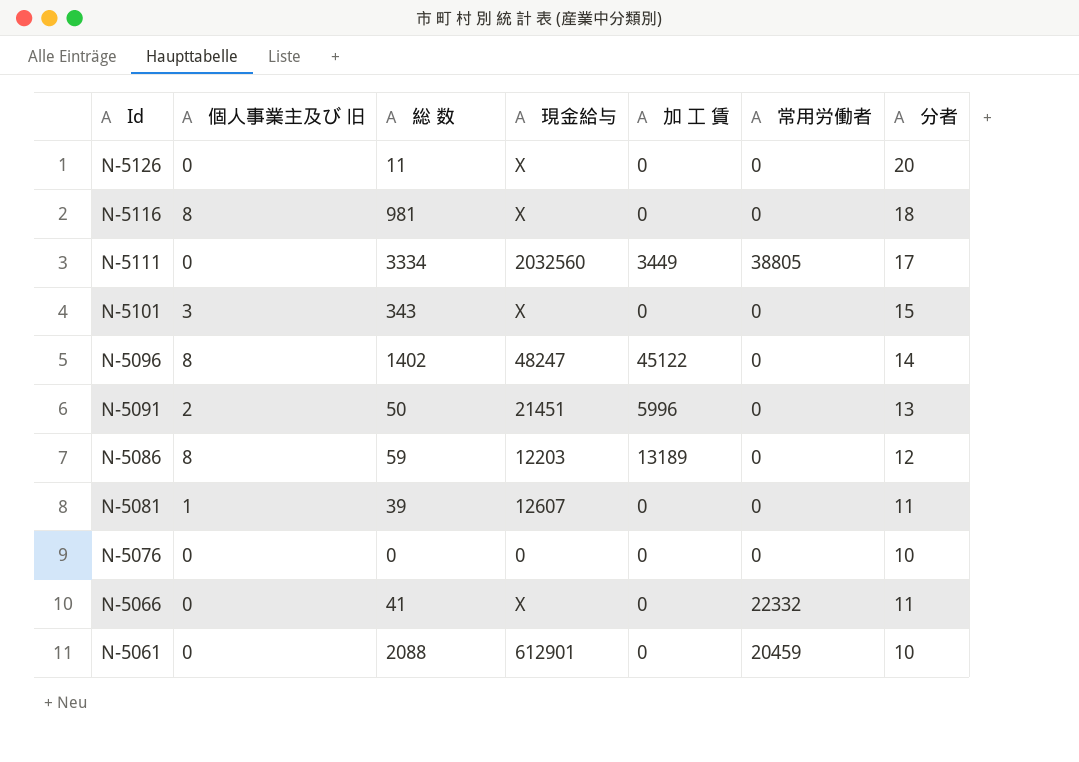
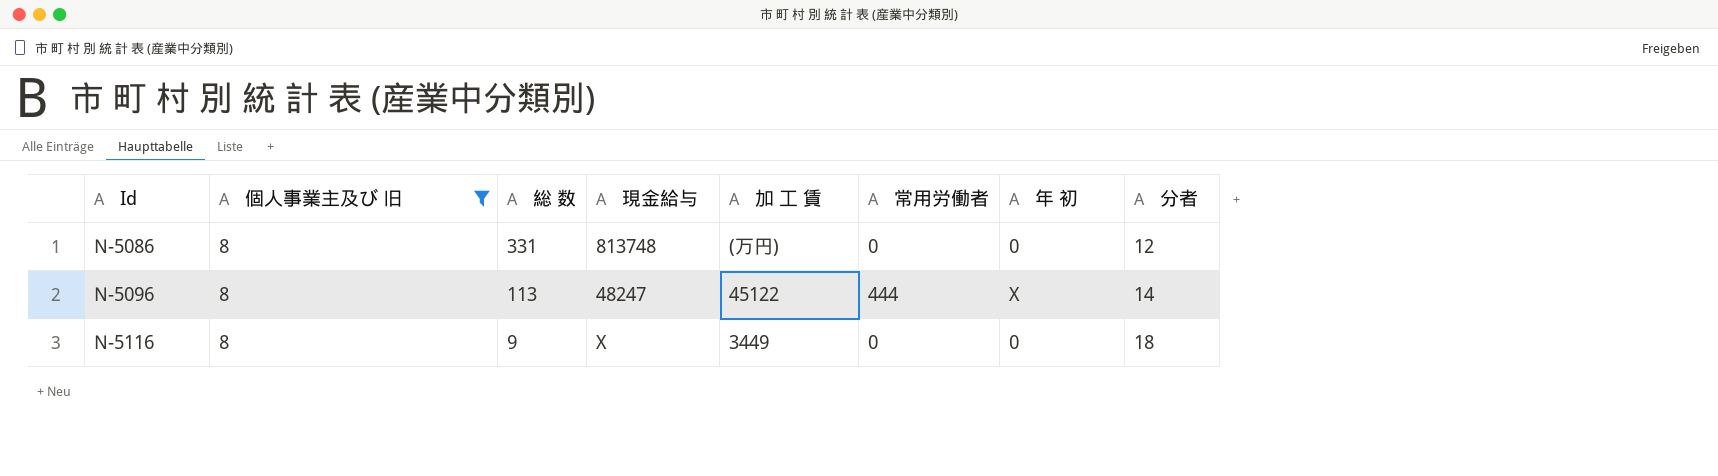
filter: none -> 個人事業主及び 旧 = 8
row order: Id descending -> Id ascending
column 年 初 | position: none -> 7
N-5086 | 総 数: 59 -> 331
N-5086 | 現金給与: 12203 -> 813748
N-5086 | 加 工 賃: 13189 -> (万円)
N-5096 | 総 数: 1402 -> 113
N-5096 | 常用労働者: 0 -> 444
N-5116 | 総 数: 981 -> 9
N-5116 | 加 工 賃: 0 -> 3449

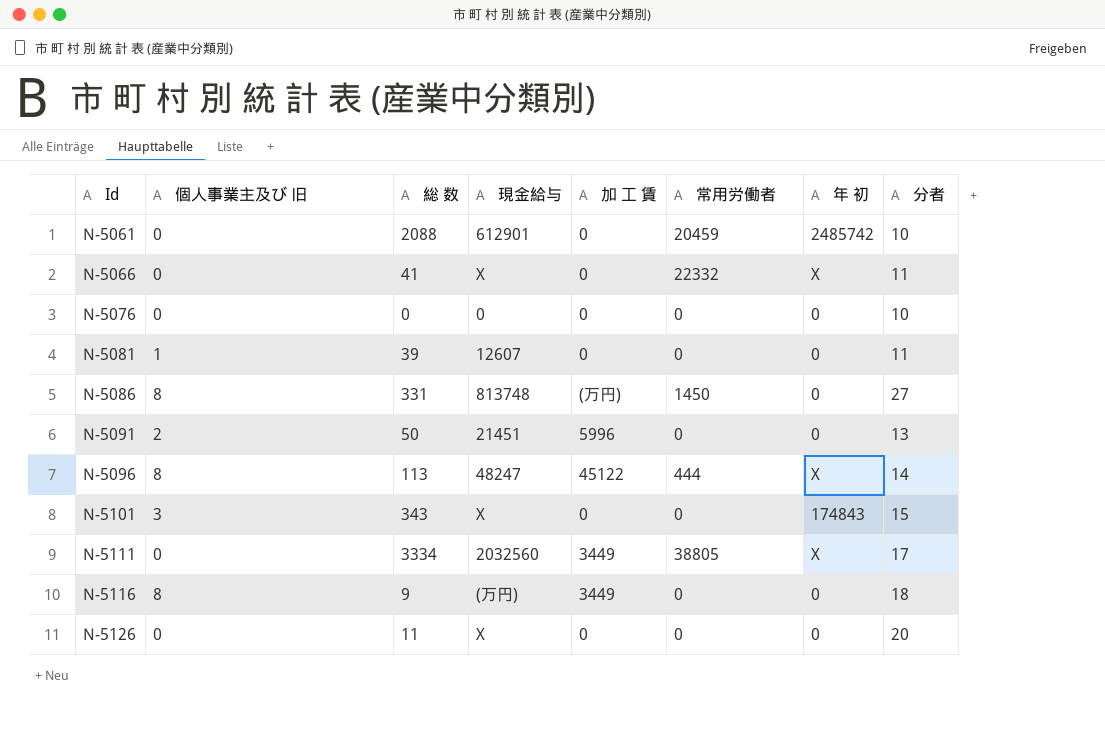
filter: 個人事業主及び 旧 = 8 -> none
N-5086 | 常用労働者: 0 -> 1450
N-5086 | 分者: 12 -> 27
N-5116 | 現金給与: X -> (万円)

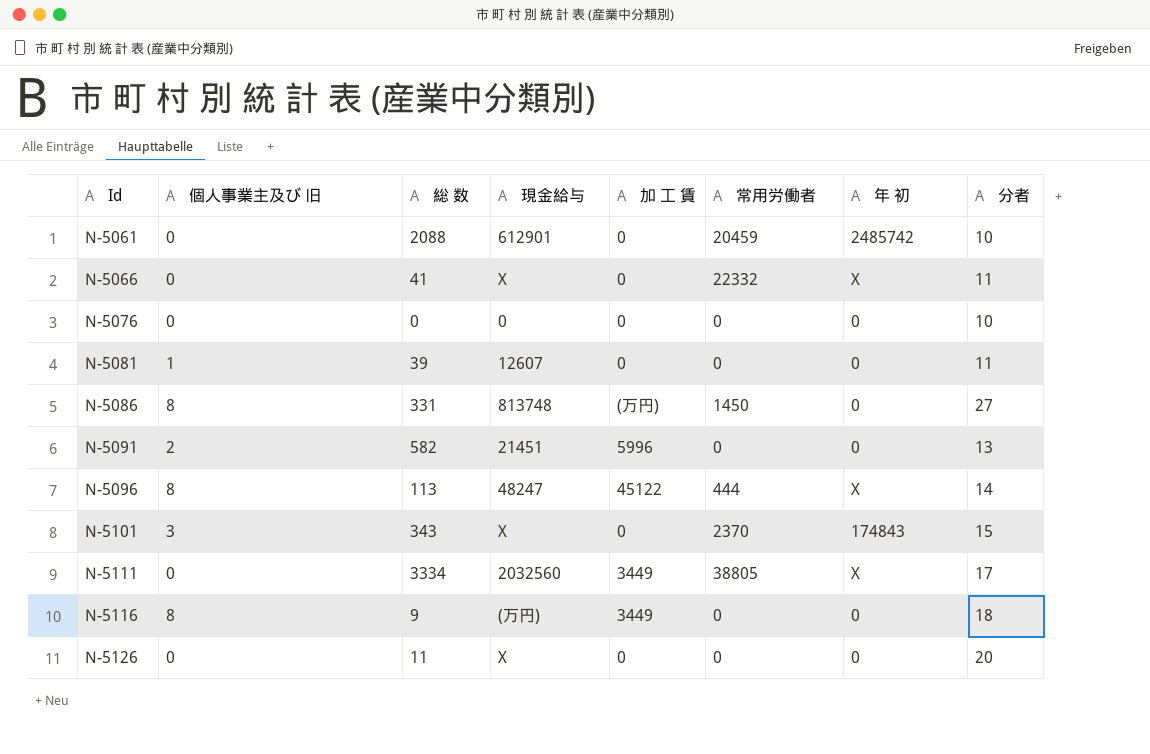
N-5091 | 総 数: 50 -> 582
N-5101 | 常用労働者: 0 -> 2370

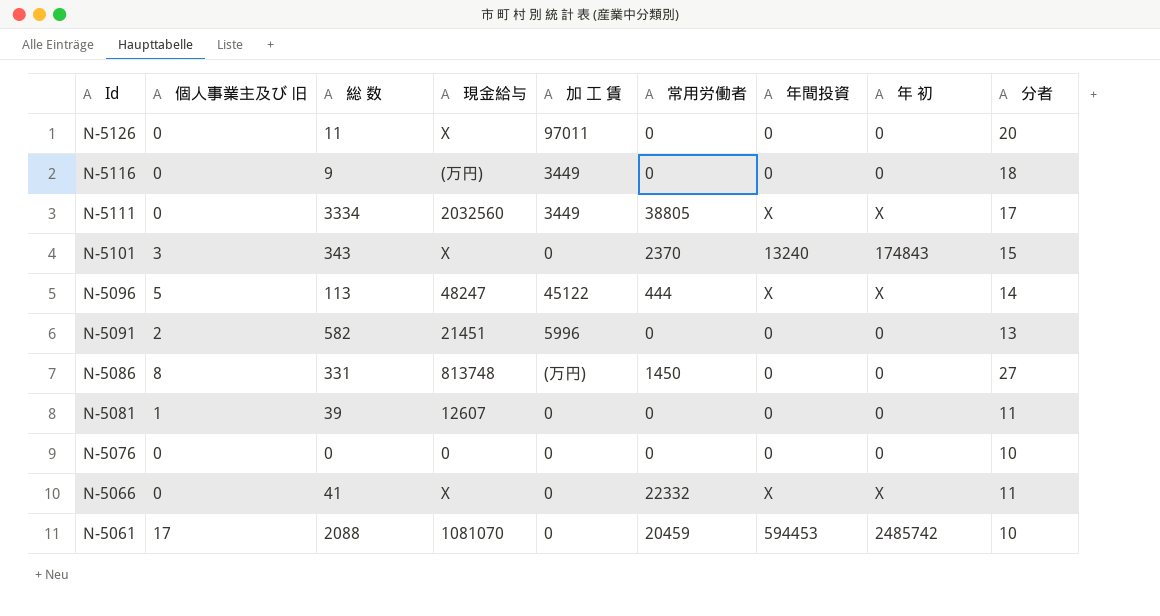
row order: Id ascending -> Id descending
column 年間投資 | position: none -> 7
N-5126 | 加 工 賃: 0 -> 97011
N-5116 | 個人事業主及び 旧: 8 -> 0
N-5096 | 個人事業主及び 旧: 8 -> 5
N-5061 | 個人事業主及び 旧: 0 -> 17
N-5061 | 現金給与: 612901 -> 1081070

